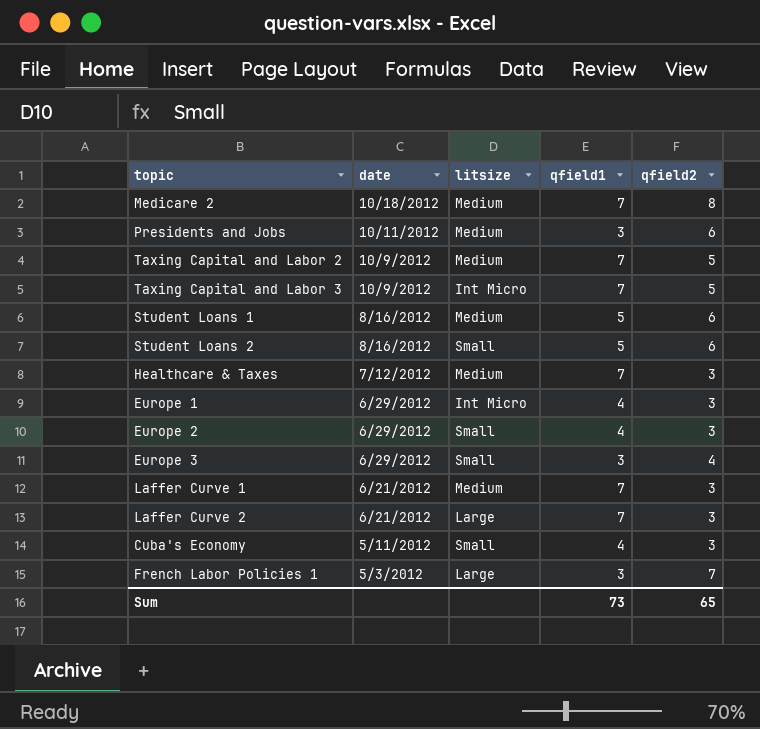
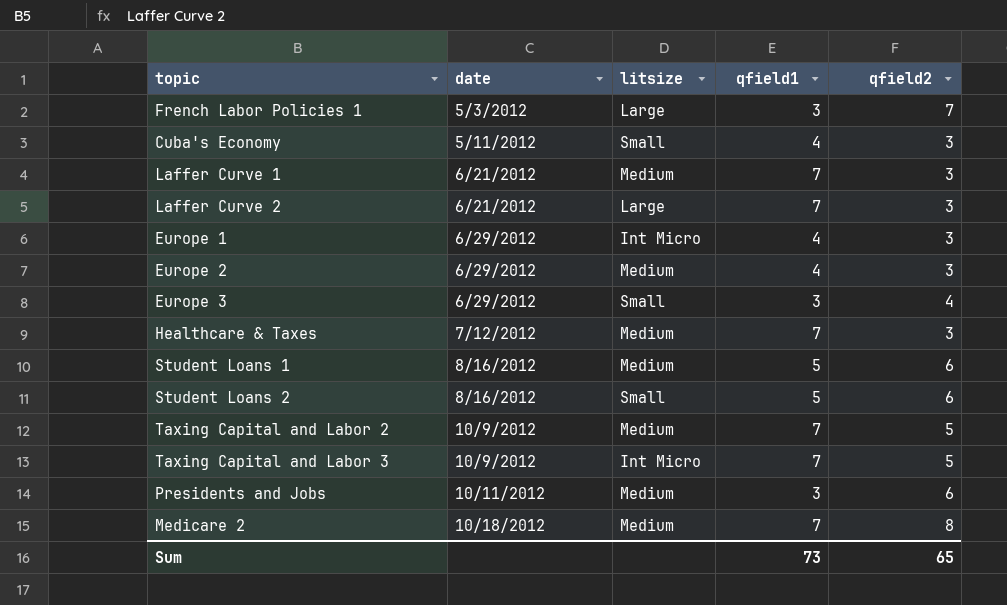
row order: date descending -> date ascending
Europe 2 | litsize: Small -> Medium

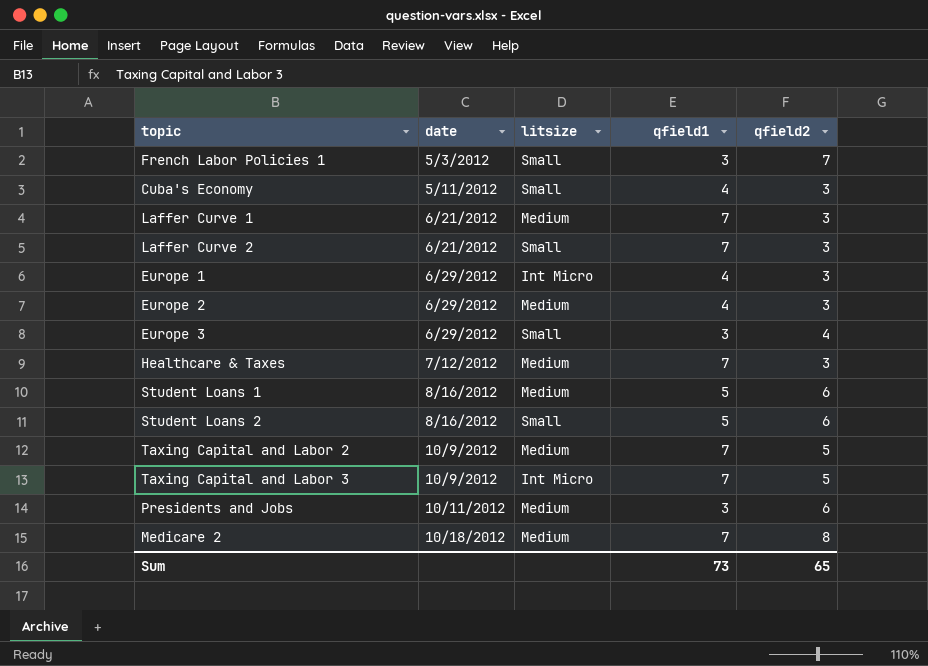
French Labor Policies 1 | litsize: Large -> Small
Laffer Curve 2 | litsize: Large -> Small

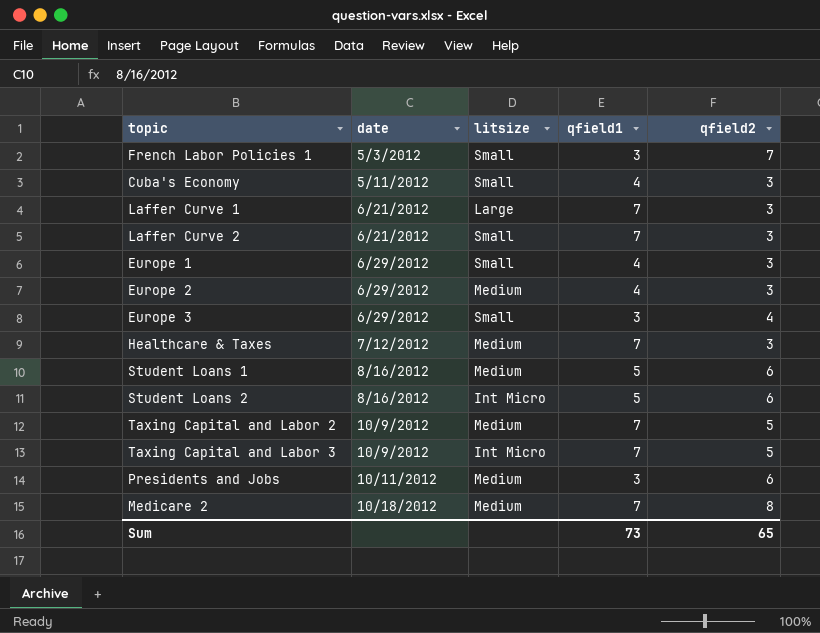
Laffer Curve 1 | litsize: Medium -> Large
Europe 1 | litsize: Int Micro -> Small
Student Loans 2 | litsize: Small -> Int Micro

